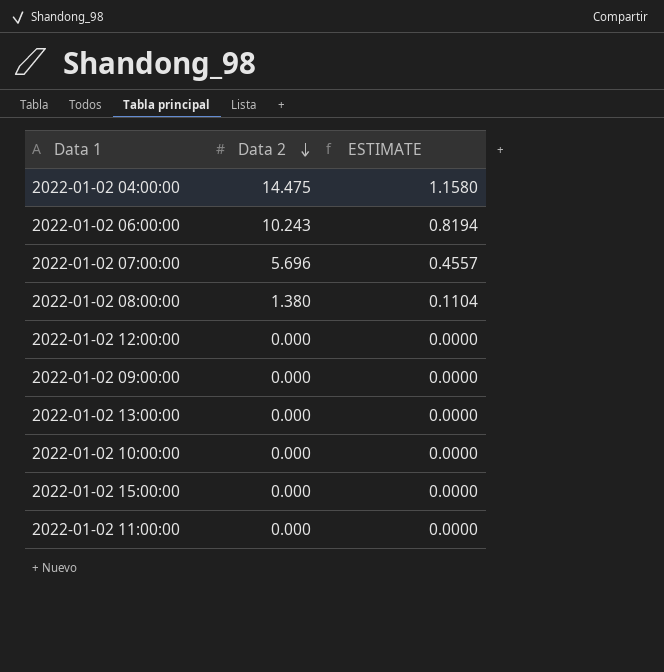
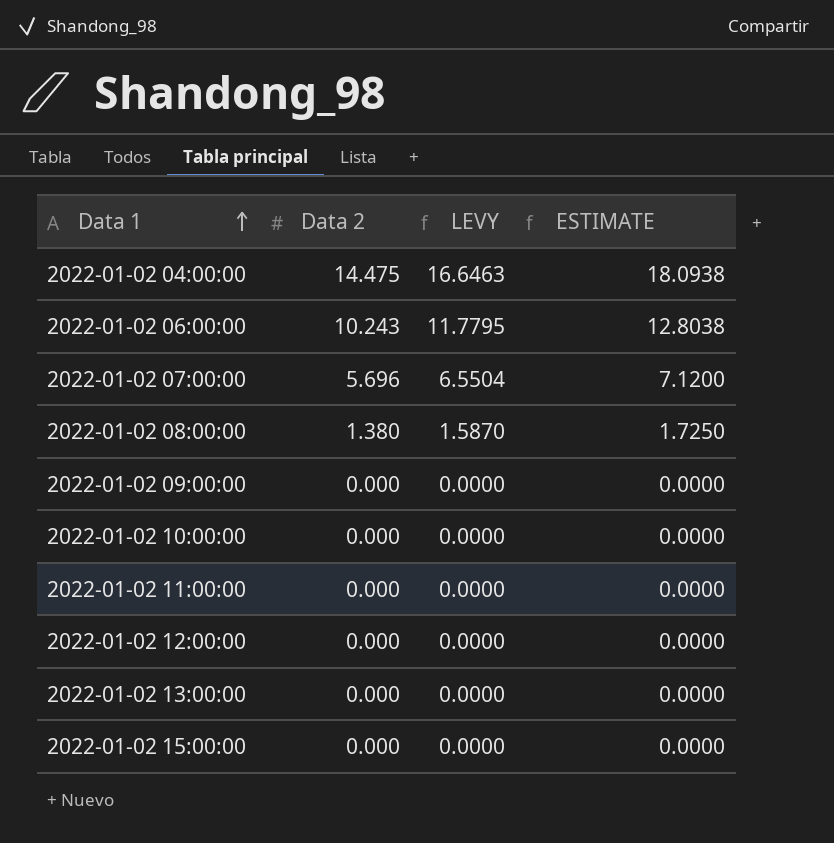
row order: Data 2 descending -> Data 1 ascending
column LEVY | formula: none -> [Data 2] * 1.15
column ESTIMATE | formula: [Data 2] * 0.08 -> [Data 2] * 1.25

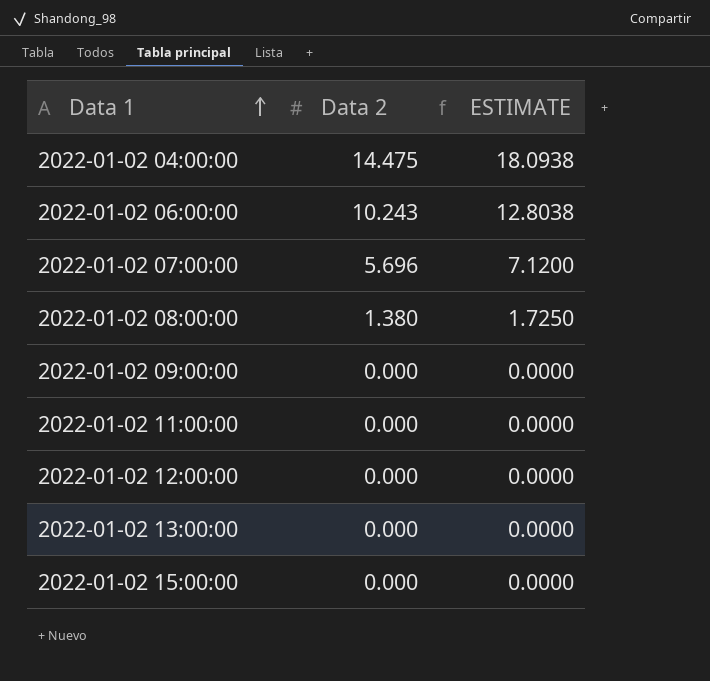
column LEVY | formula: [Data 2] * 1.15 -> none
row 2022-01-02 10:00:00: 0.000 | 0.0000 | 0.0000 -> none

